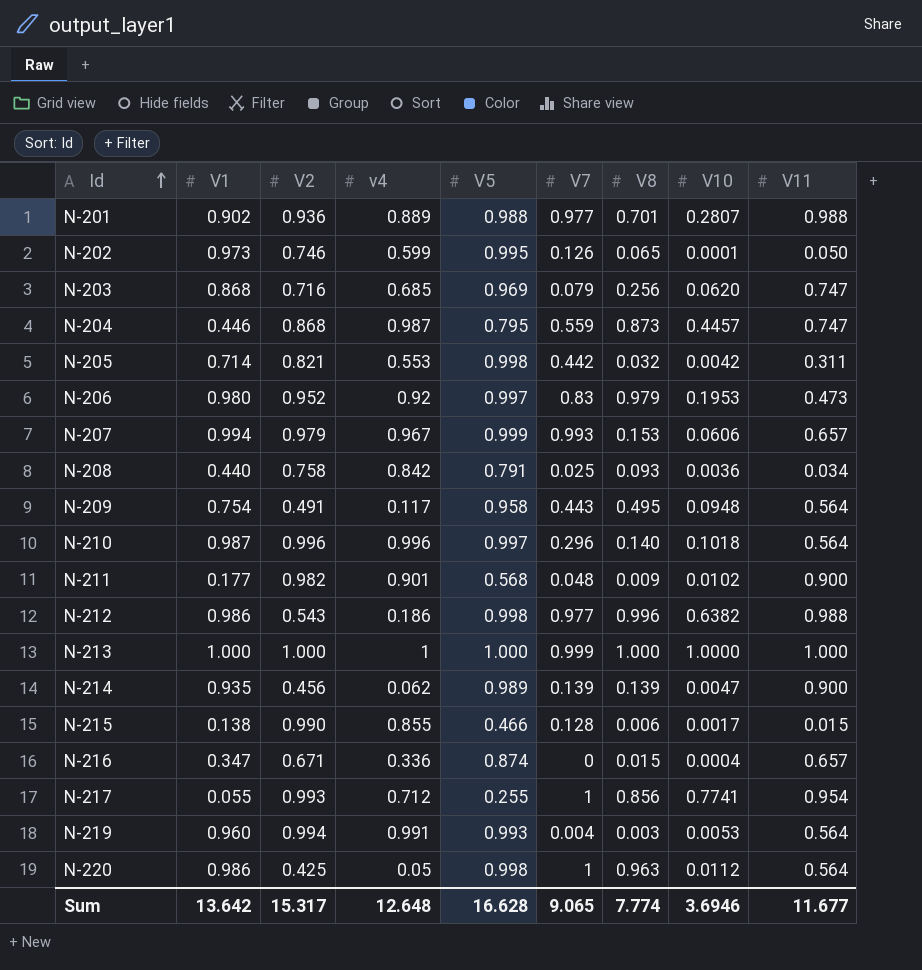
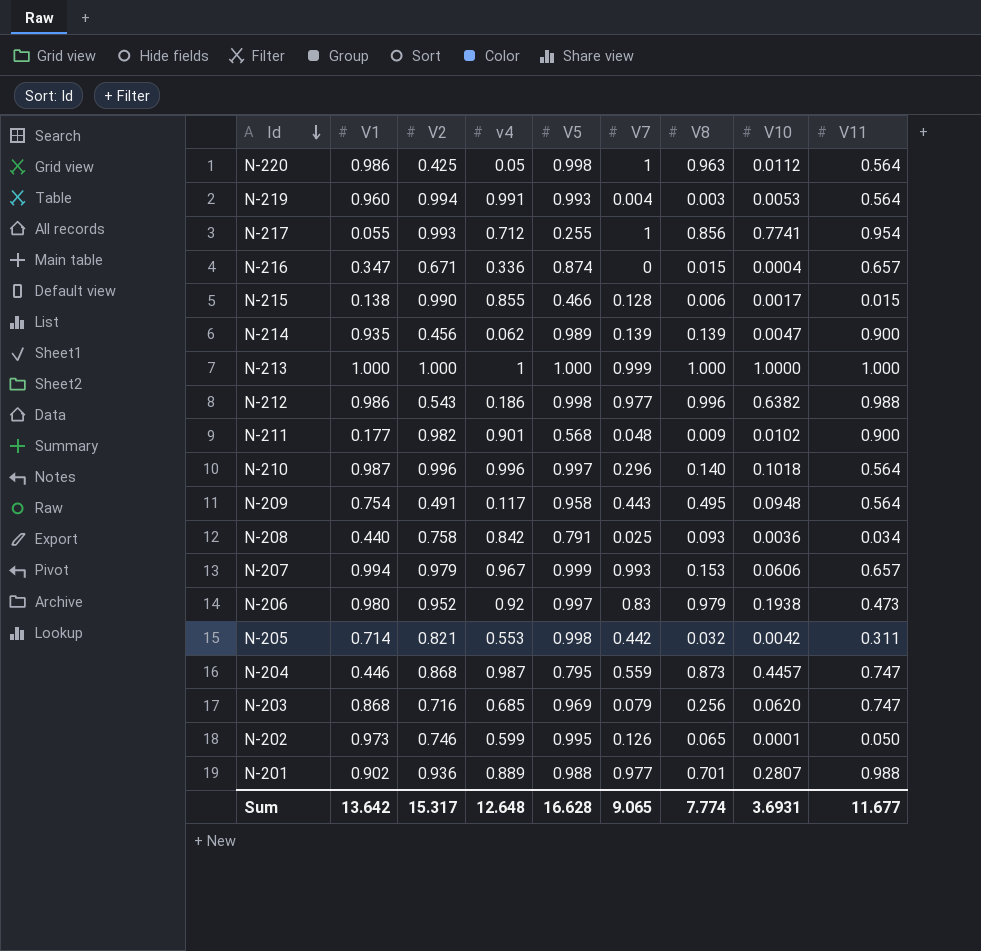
row order: Id ascending -> Id descending
N-206 | V10: 0.1953 -> 0.1938
Sum | V10: 3.6946 -> 3.6931

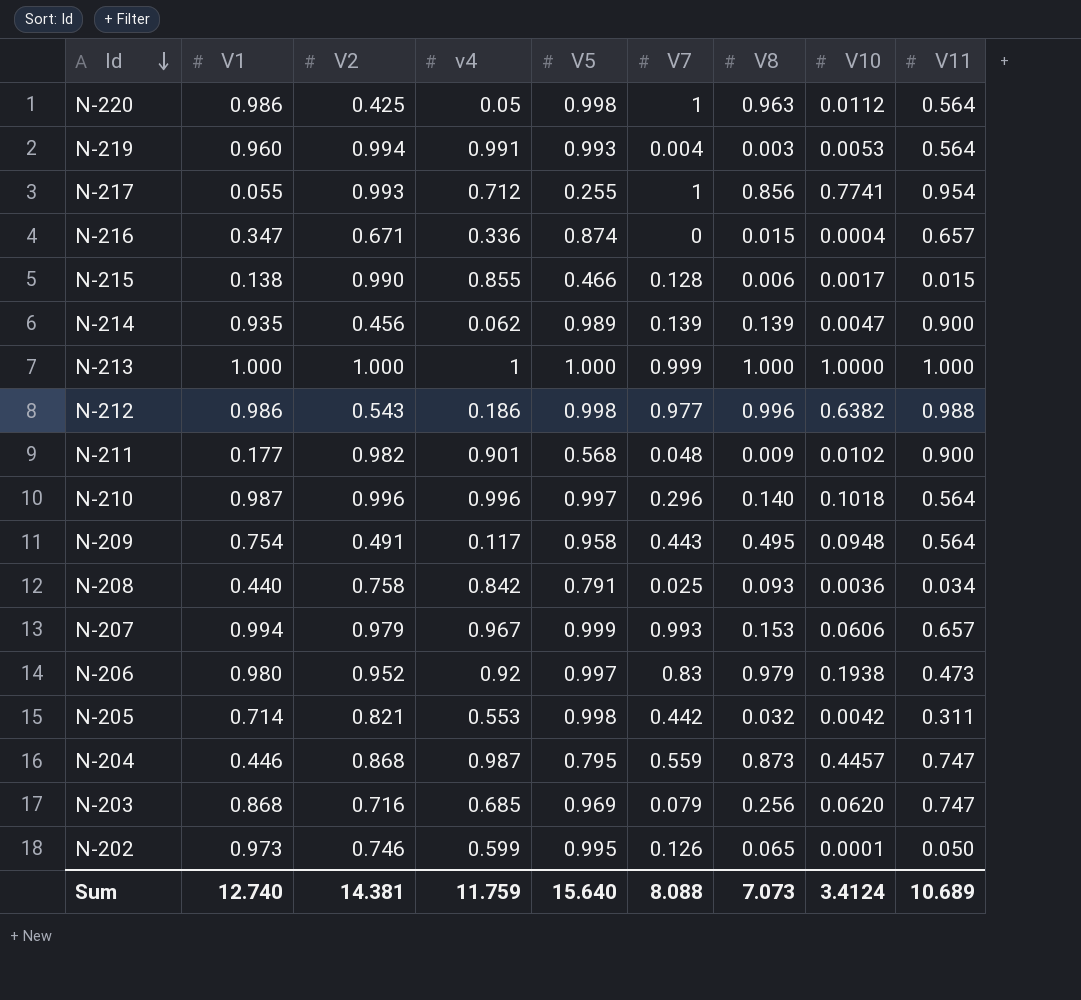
row N-201: 0.902 | 0.936 | 0.889 | 0.988 | 0.977 | 0.701 | 0.2807 | 0.988 -> none
Sum | V1: 13.642 -> 12.740
Sum | V2: 15.317 -> 14.381
Sum | v4: 12.648 -> 11.759
Sum | V5: 16.628 -> 15.640
Sum | V7: 9.065 -> 8.088
Sum | V8: 7.774 -> 7.073
Sum | V10: 3.6931 -> 3.4124
Sum | V11: 11.677 -> 10.689

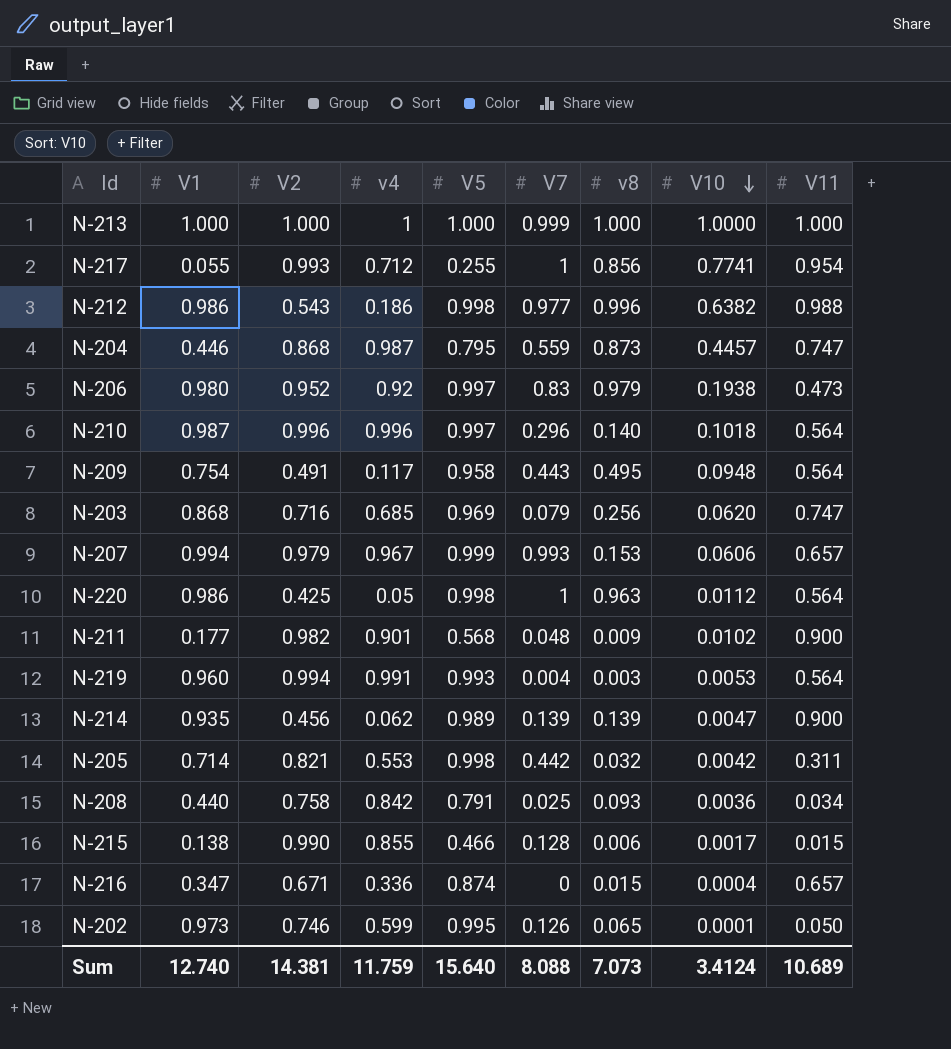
row order: Id descending -> V10 descending
column name: V8 -> v8

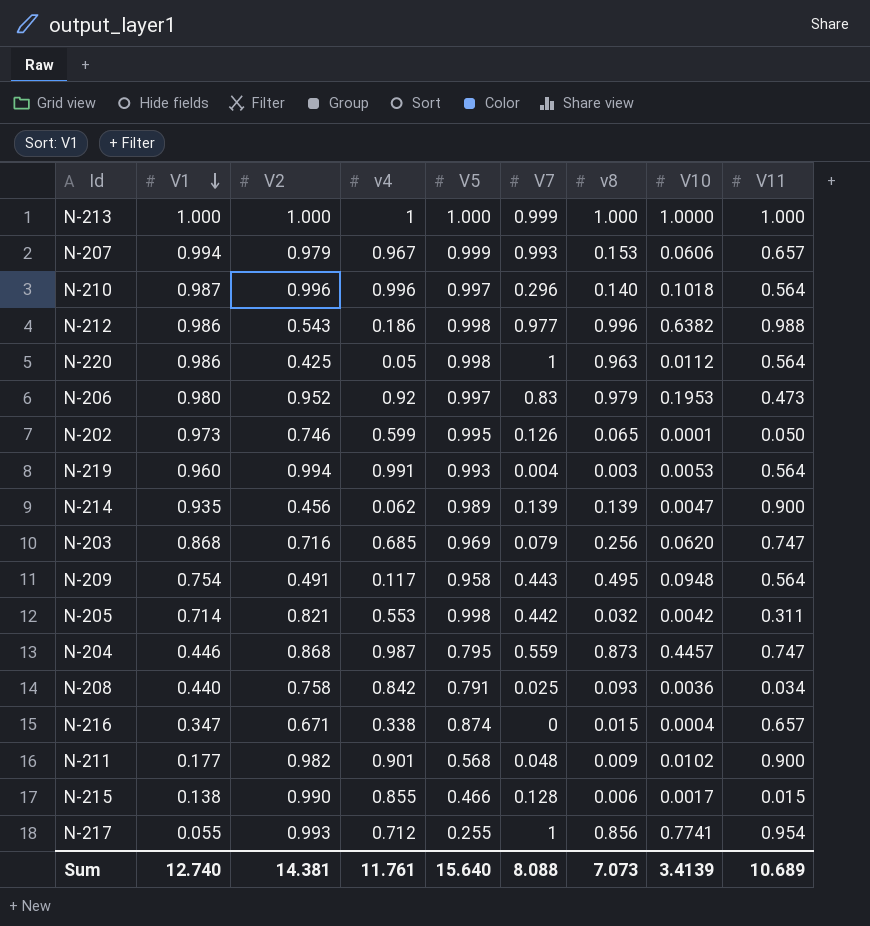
row order: V10 descending -> V1 descending
N-206 | V10: 0.1938 -> 0.1953
N-216 | v4: 0.336 -> 0.338
Sum | v4: 11.759 -> 11.761
Sum | V10: 3.4124 -> 3.4139

